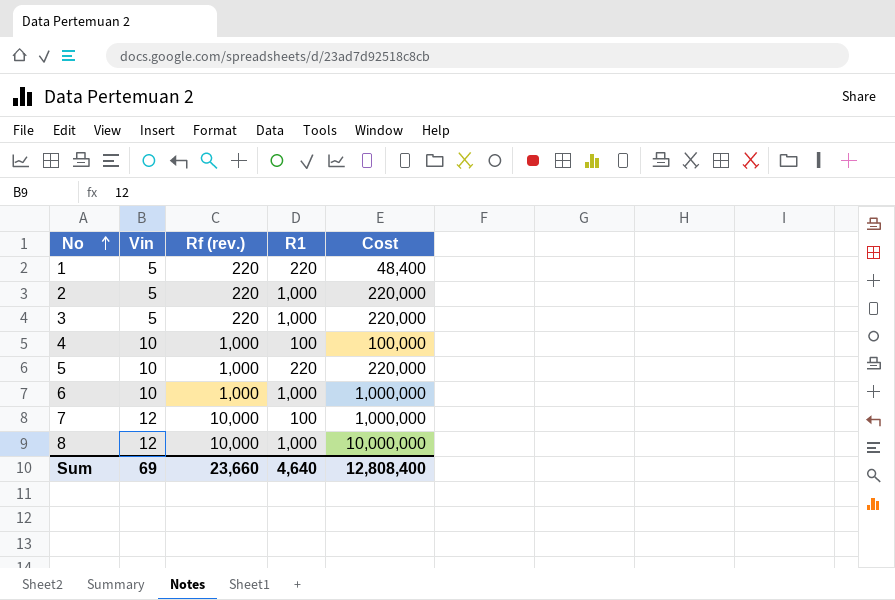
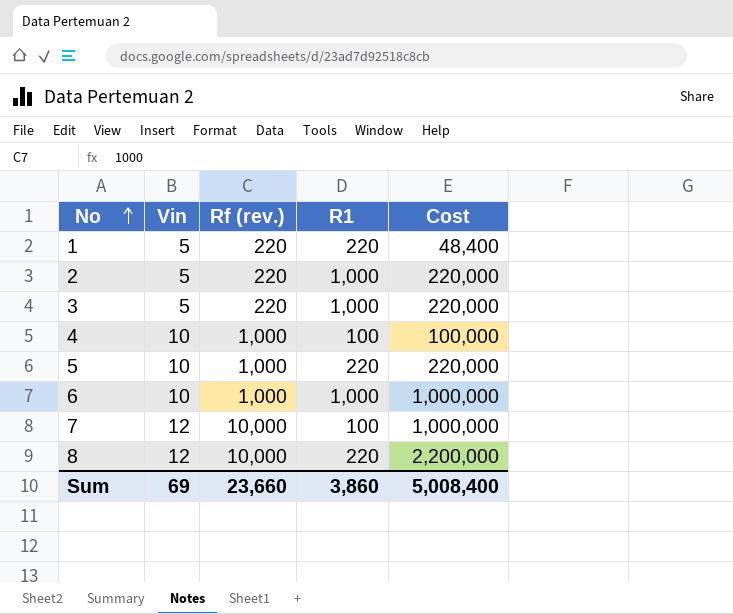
8 | R1: 1,000 -> 220
8 | Cost: 10,000,000 -> 2,200,000
Sum | R1: 4,640 -> 3,860
Sum | Cost: 12,808,400 -> 5,008,400

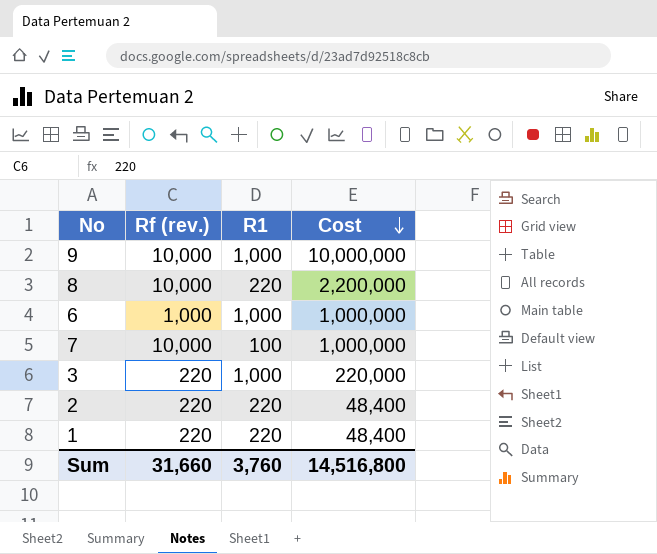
row order: No ascending -> Cost descending
column Vin | position: 2 -> none
row 4: 10 | 1,000 | 100 | 100,000 -> none
row 5: 10 | 1,000 | 220 | 220,000 -> none
row 9: none -> 10,000 | 1,000 | 10,000,000
2 | R1: 1,000 -> 220
2 | Cost: 220,000 -> 48,400
Sum | Rf (rev.): 23,660 -> 31,660
Sum | R1: 3,860 -> 3,760
Sum | Cost: 5,008,400 -> 14,516,800

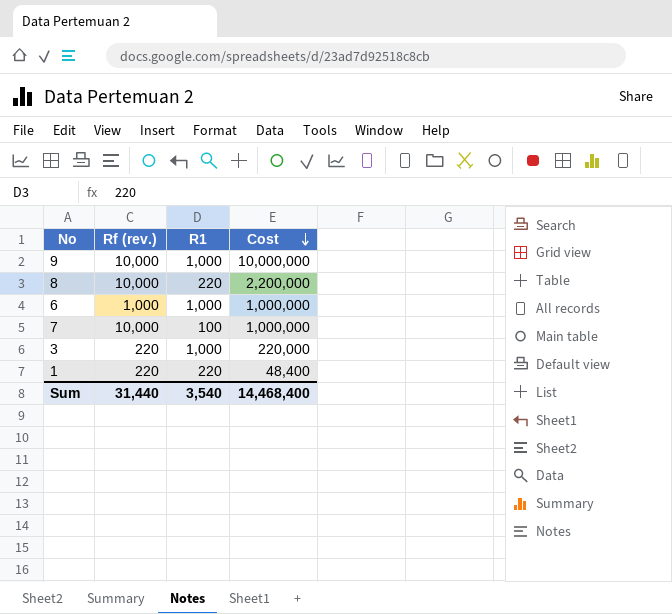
row 2: 220 | 220 | 48,400 -> none
Sum | Rf (rev.): 31,660 -> 31,440
Sum | R1: 3,760 -> 3,540
Sum | Cost: 14,516,800 -> 14,468,400

